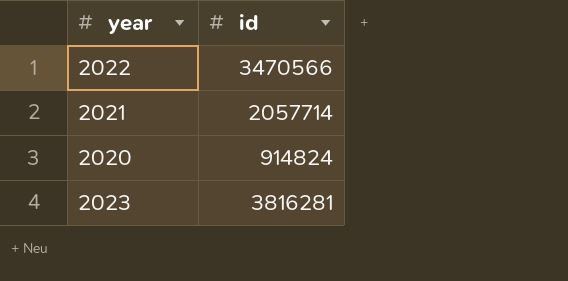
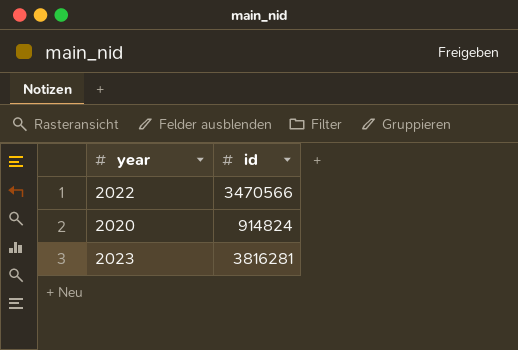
row 2021: 2057714 -> none

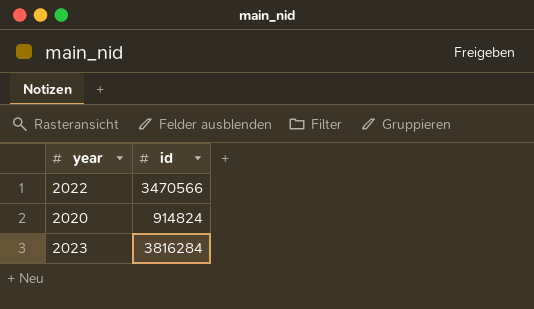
2023 | id: 3816281 -> 3816284

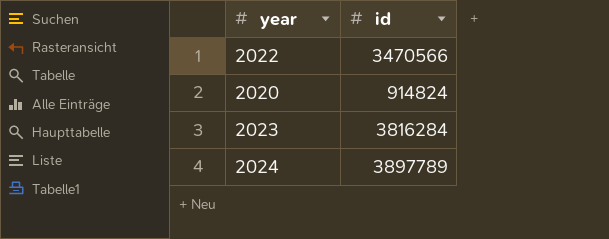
row 2024: none -> 3897789

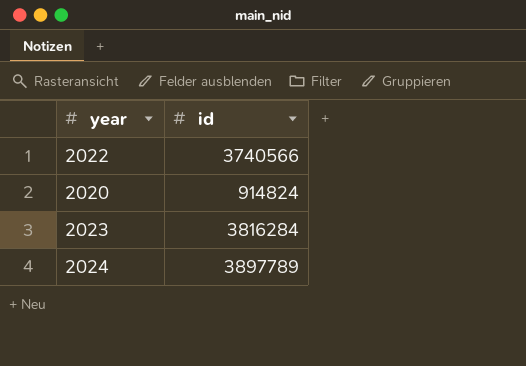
2022 | id: 3470566 -> 3740566

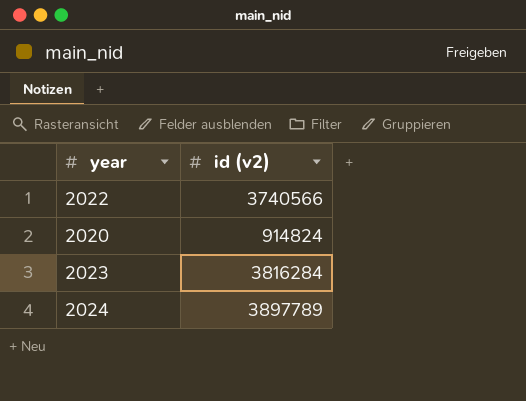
column name: id -> id (v2)

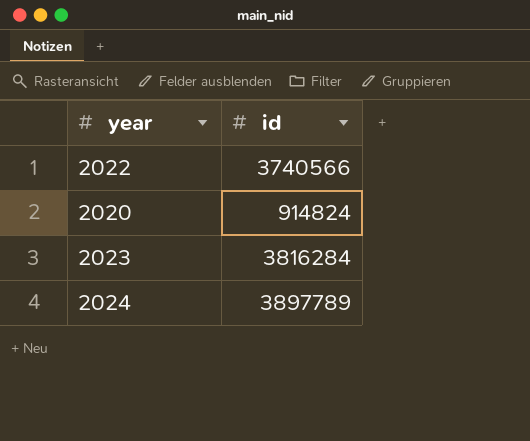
column name: id (v2) -> id

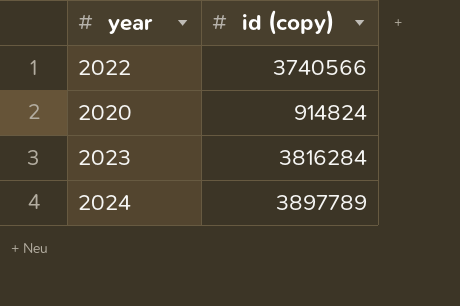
column name: id -> id (copy)

